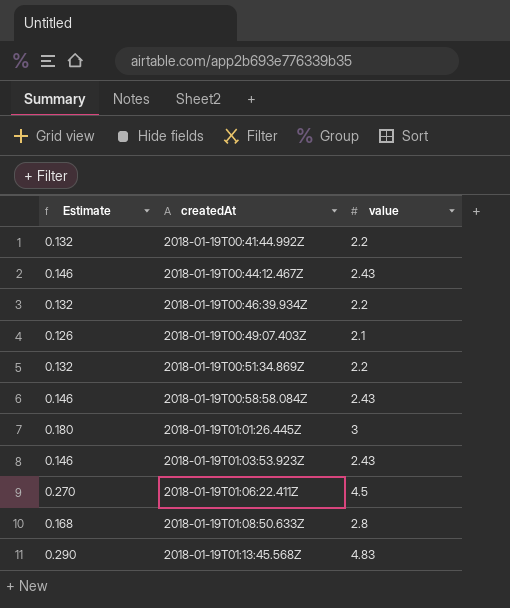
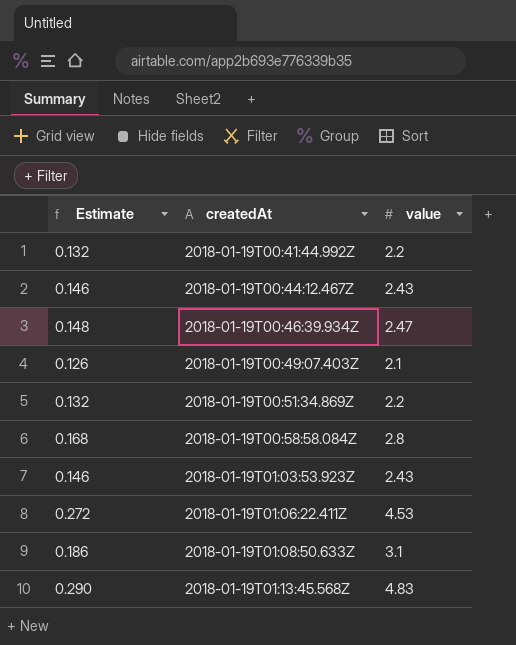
row 2018-01-19T01:01:26.445Z: 0.180 | 3 -> none
2018-01-19T00:46:39.934Z | Estimate: 0.132 -> 0.148
2018-01-19T00:46:39.934Z | value: 2.2 -> 2.47
2018-01-19T00:58:58.084Z | Estimate: 0.146 -> 0.168
2018-01-19T00:58:58.084Z | value: 2.43 -> 2.8
2018-01-19T01:06:22.411Z | Estimate: 0.270 -> 0.272
2018-01-19T01:06:22.411Z | value: 4.5 -> 4.53
2018-01-19T01:08:50.633Z | Estimate: 0.168 -> 0.186
2018-01-19T01:08:50.633Z | value: 2.8 -> 3.1

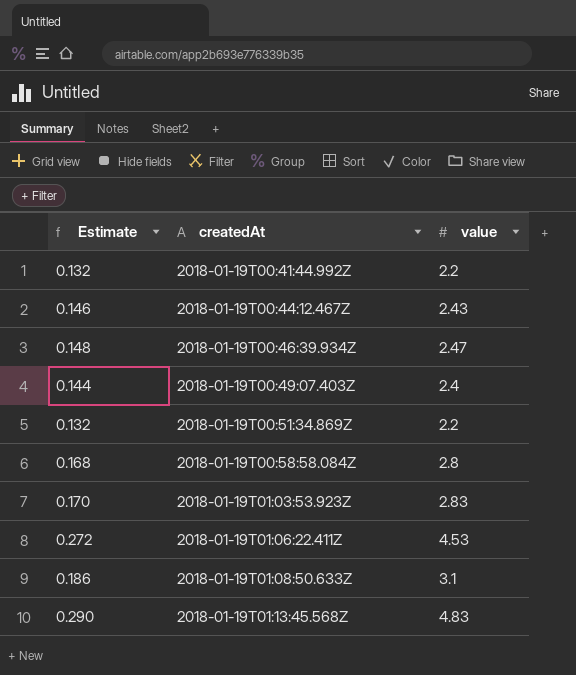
2018-01-19T00:49:07.403Z | Estimate: 0.126 -> 0.144
2018-01-19T00:49:07.403Z | value: 2.1 -> 2.4
2018-01-19T01:03:53.923Z | Estimate: 0.146 -> 0.170
2018-01-19T01:03:53.923Z | value: 2.43 -> 2.83

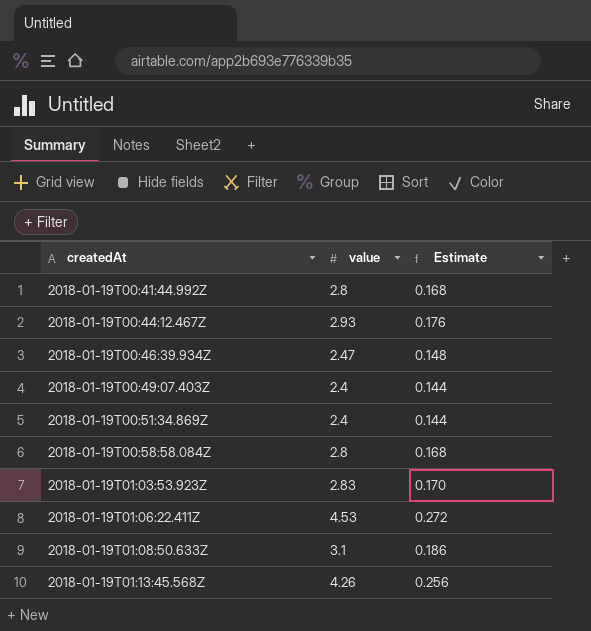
column Estimate | position: 1 -> 3
2018-01-19T00:41:44.992Z | value: 2.2 -> 2.8
2018-01-19T00:41:44.992Z | Estimate: 0.132 -> 0.168
2018-01-19T00:44:12.467Z | value: 2.43 -> 2.93
2018-01-19T00:44:12.467Z | Estimate: 0.146 -> 0.176
2018-01-19T00:51:34.869Z | value: 2.2 -> 2.4
2018-01-19T00:51:34.869Z | Estimate: 0.132 -> 0.144
2018-01-19T01:13:45.568Z | value: 4.83 -> 4.26
2018-01-19T01:13:45.568Z | Estimate: 0.290 -> 0.256

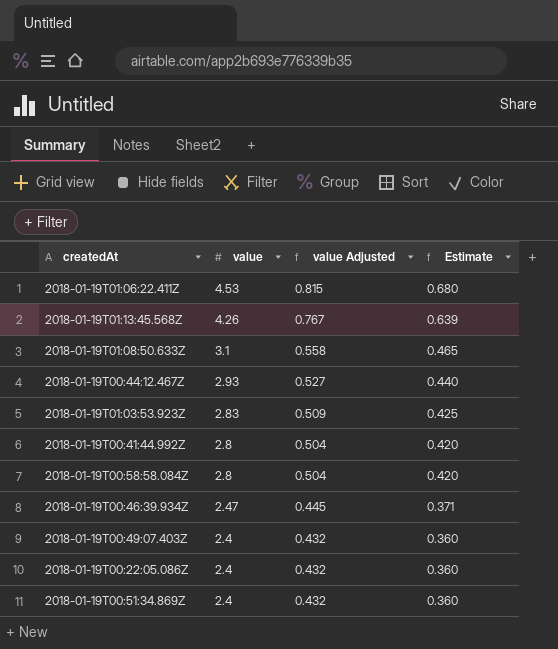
row order: createdAt ascending -> value descending
column value Adjusted | formula: none -> [value] * 0.18
column Estimate | formula: [value] * 0.06 -> [value] * 0.15
row 2018-01-19T00:22:05.086Z: none -> 2.4 | 0.432 | 0.360

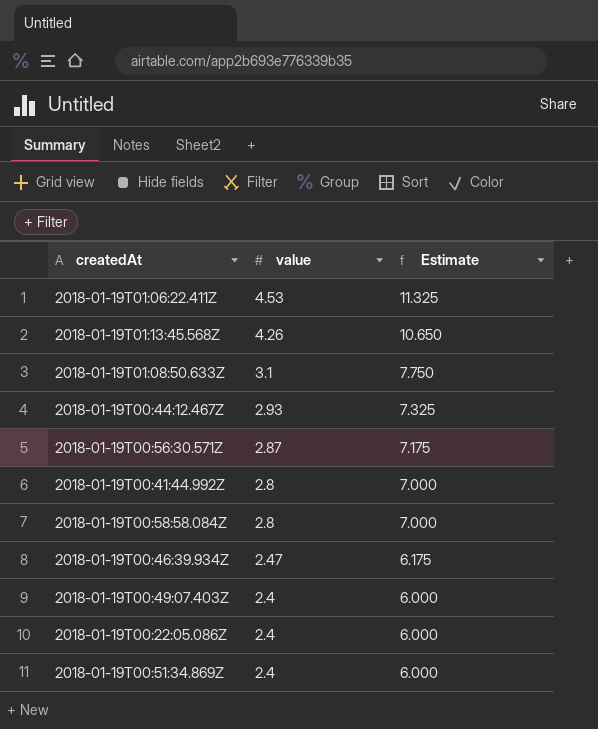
column value Adjusted | formula: [value] * 0.18 -> none
column Estimate | formula: [value] * 0.15 -> [value] * 2.5
row 2018-01-19T01:03:53.923Z: 2.83 | 0.509 | 0.425 -> none
row 2018-01-19T00:56:30.571Z: none -> 2.87 | 7.175

